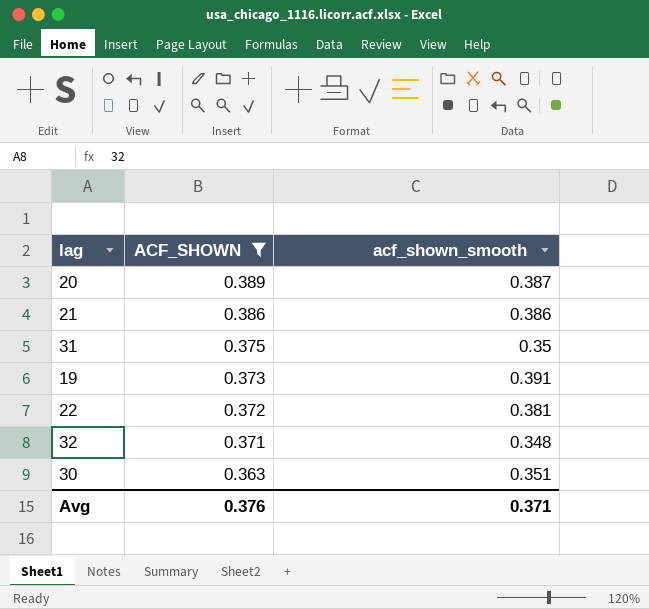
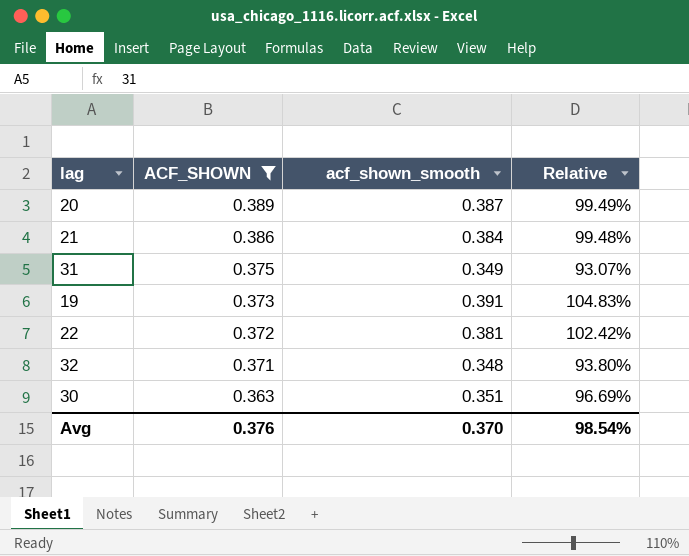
column Relative | formula: none -> [acf_shown_smooth] / [ACF_SHOWN]
21 | acf_shown_smooth: 0.386 -> 0.384
31 | acf_shown_smooth: 0.35 -> 0.349
Avg | acf_shown_smooth: 0.371 -> 0.370

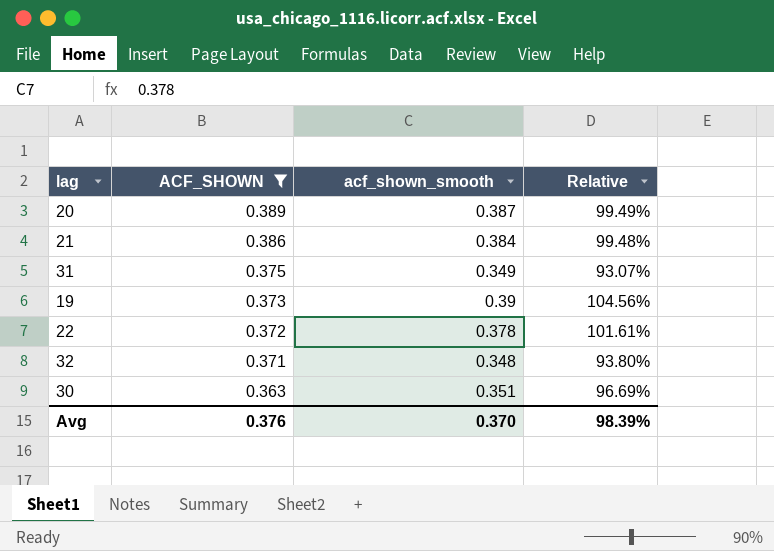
19 | acf_shown_smooth: 0.391 -> 0.39
19 | Relative: 104.83% -> 104.56%
22 | acf_shown_smooth: 0.381 -> 0.378
22 | Relative: 102.42% -> 101.61%
Avg | Relative: 98.54% -> 98.39%

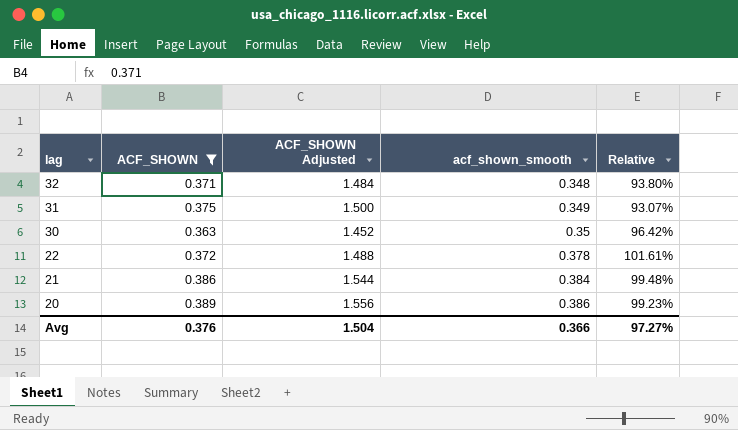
row order: ACF_SHOWN descending -> lag descending
column ACF_SHOWN Adjusted | formula: none -> [ACF_SHOWN] * 4
row 19: 0.373 | 0.39 | 104.56% -> none
30 | acf_shown_smooth: 0.351 -> 0.35
30 | Relative: 96.69% -> 96.42%
20 | acf_shown_smooth: 0.387 -> 0.386
20 | Relative: 99.49% -> 99.23%
Avg | acf_shown_smooth: 0.370 -> 0.366
Avg | Relative: 98.39% -> 97.27%

